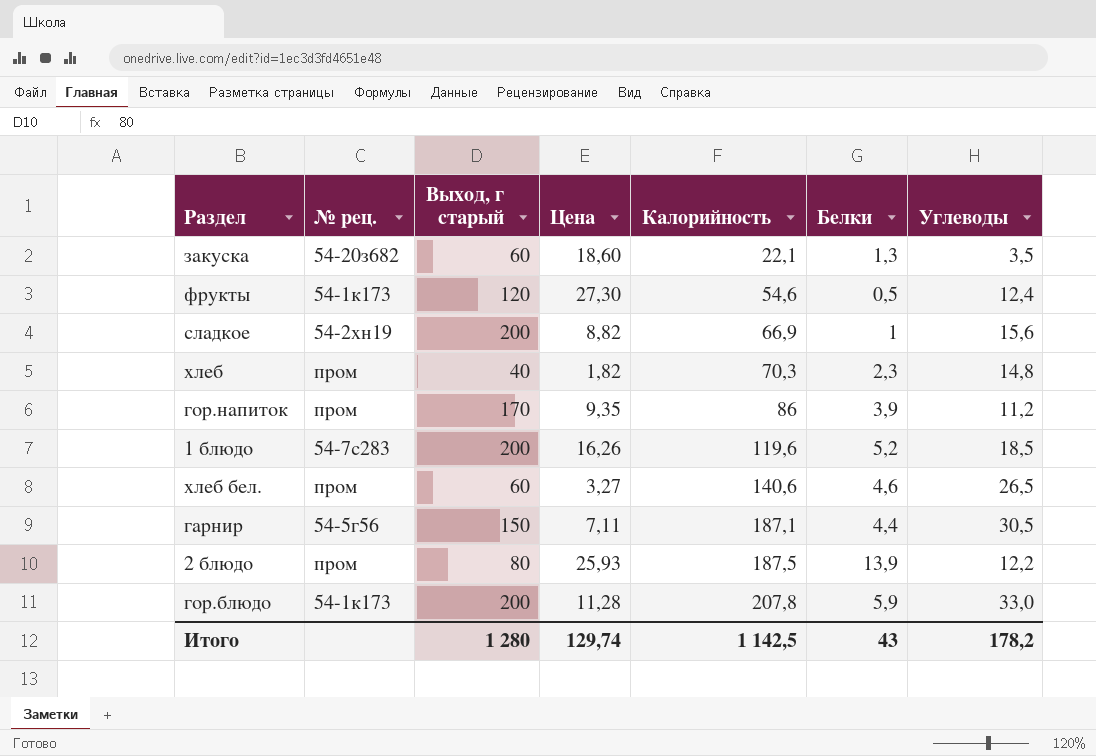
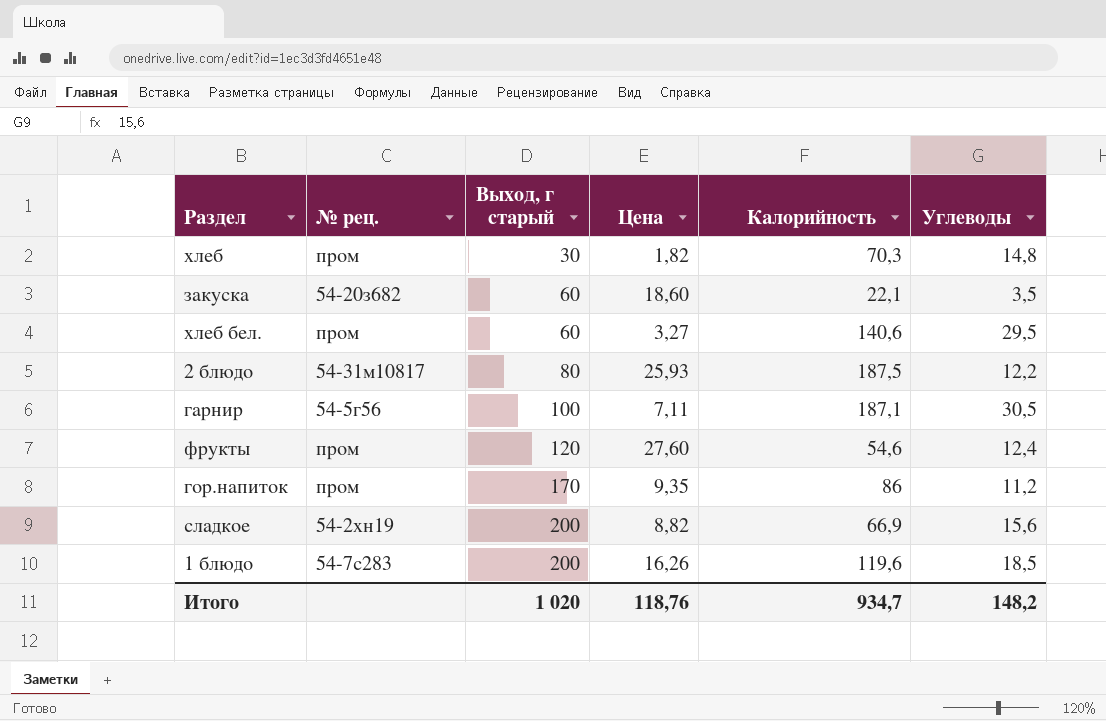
row order: Калорийность ascending -> Выход, г старый ascending
column Белки | position: 6 -> none
row гор.блюдо: 54-1к173 | 200 | 11,28 | 207,8 | 5,9 | 33,0 -> none
хлеб | Выход, г старый: 40 -> 30
хлеб бел. | Углеводы: 26,5 -> 29,5
2 блюдо | № рец.: пром -> 54-31м10817
гарнир | Выход, г старый: 150 -> 100
фрукты | № рец.: 54-1к173 -> пром
фрукты | Цена: 27,30 -> 27,60
Итого | Выход, г старый: 1 280 -> 1 020
Итого | Цена: 129,74 -> 118,76
Итого | Калорийность: 1 142,5 -> 934,7
Итого | Углеводы: 178,2 -> 148,2

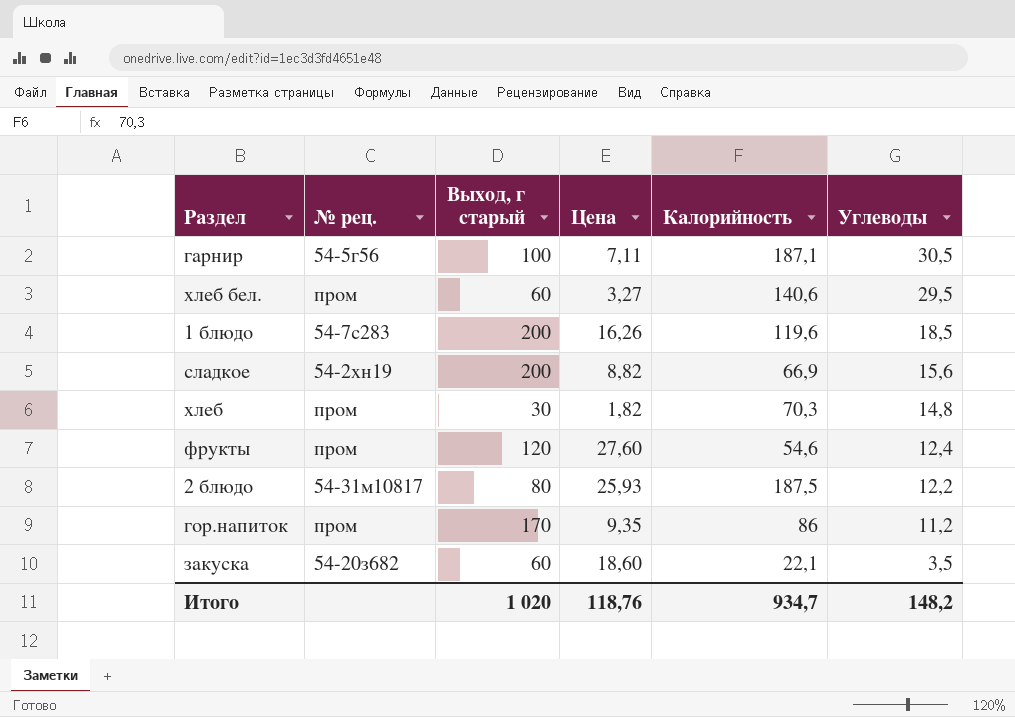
row order: Выход, г старый ascending -> Углеводы descending

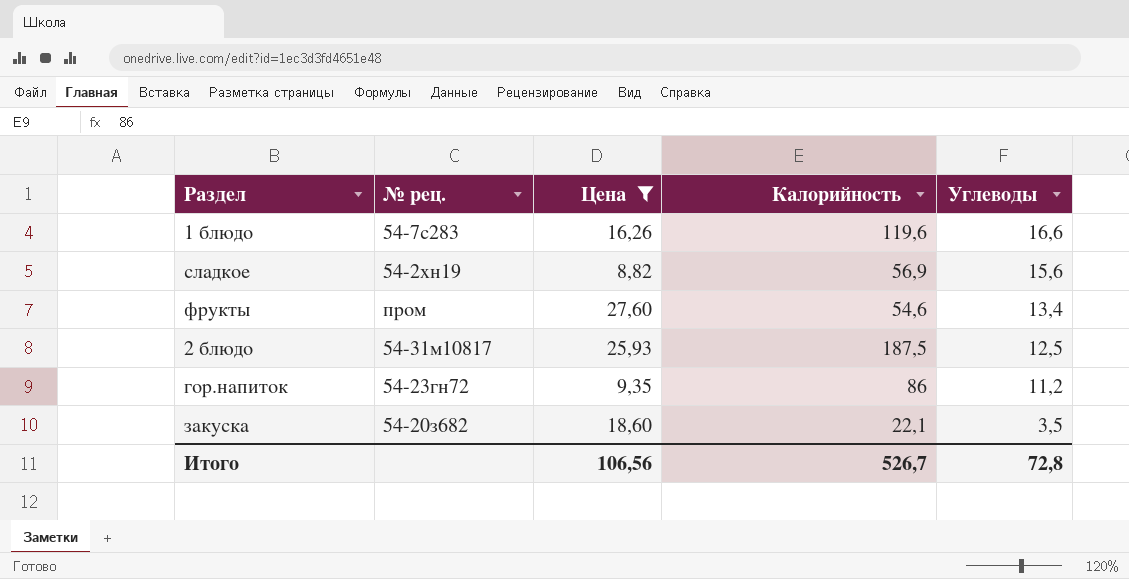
filter: none -> Цена >= 8,82
column Выход, г старый | position: 3 -> none
1 блюдо | Углеводы: 18,5 -> 16,6
сладкое | Калорийность: 66,9 -> 56,9
фрукты | Углеводы: 12,4 -> 13,4
2 блюдо | Углеводы: 12,2 -> 12,5
гор.напиток | № рец.: пром -> 54-23гн72
Итого | Цена: 118,76 -> 106,56
Итого | Калорийность: 934,7 -> 526,7
Итого | Углеводы: 148,2 -> 72,8

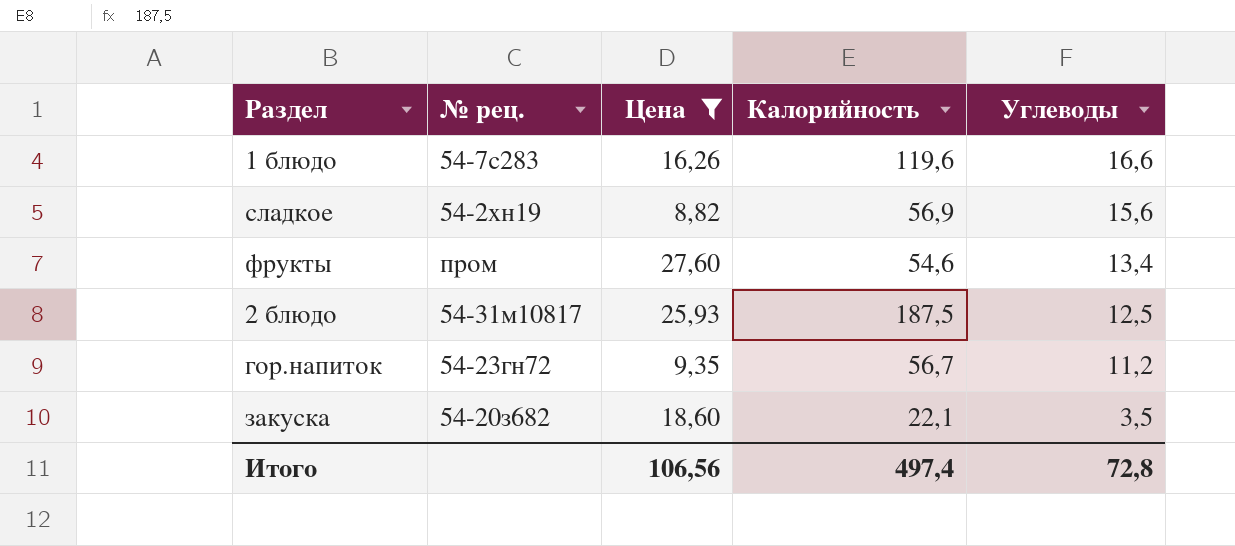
гор.напиток | Калорийность: 86 -> 56,7
Итого | Калорийность: 526,7 -> 497,4

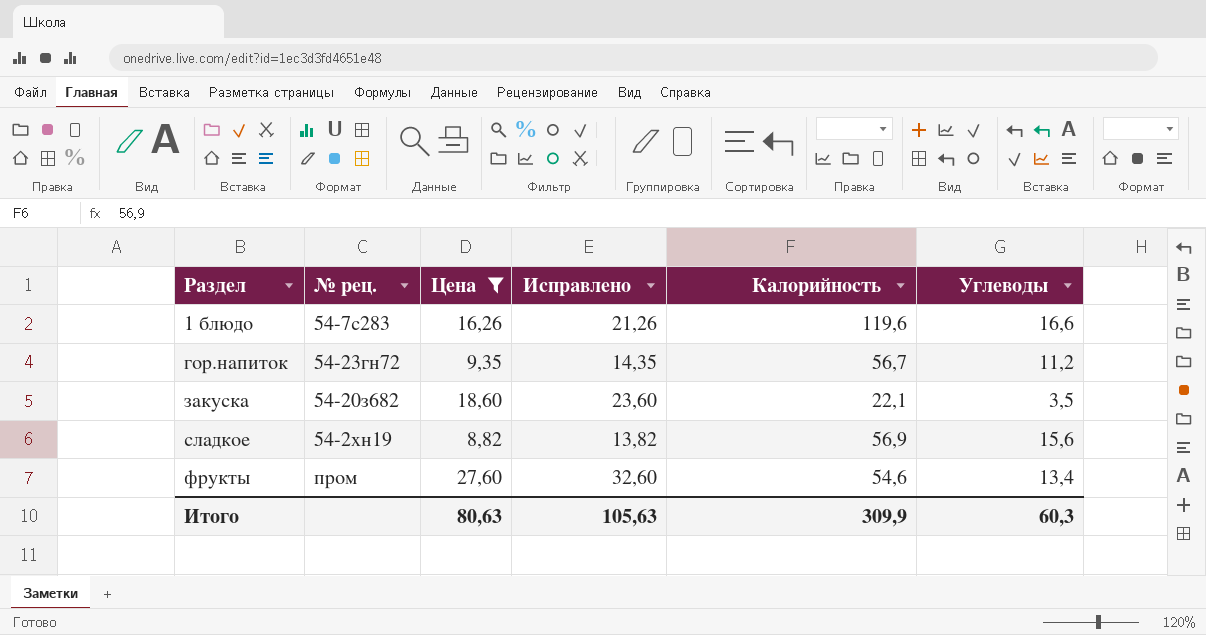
row order: Углеводы descending -> Раздел ascending
column Исправлено | formula: none -> [Цена] + 5
row 2 блюдо: 54-31м10817 | 25,93 | 187,5 | 12,5 -> none
Итого | Цена: 106,56 -> 80,63
Итого | Калорийность: 497,4 -> 309,9
Итого | Углеводы: 72,8 -> 60,3

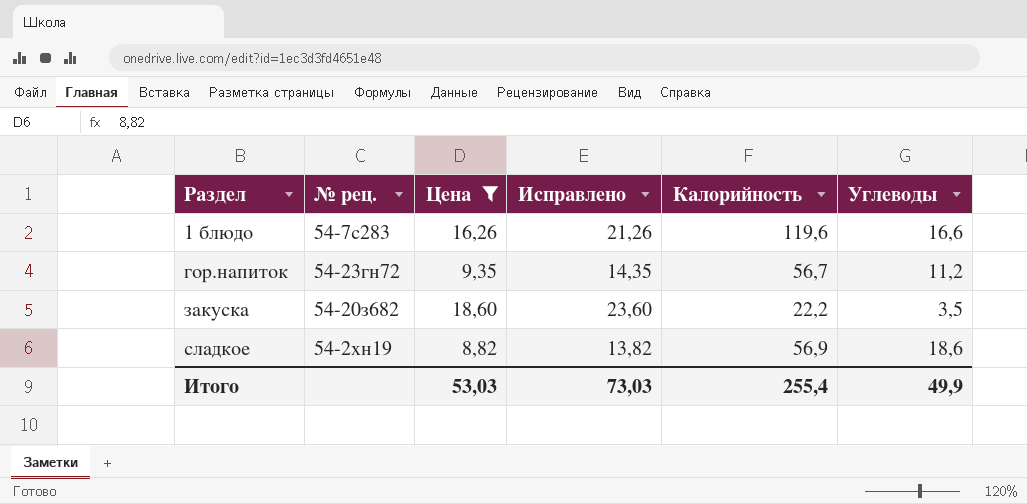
row фрукты: пром | 27,60 | 32,60 | 54,6 | 13,4 -> none
закуска | Калорийность: 22,1 -> 22,2
сладкое | Углеводы: 15,6 -> 18,6
Итого | Цена: 80,63 -> 53,03
Итого | Исправлено: 105,63 -> 73,03
Итого | Калорийность: 309,9 -> 255,4
Итого | Углеводы: 60,3 -> 49,9

